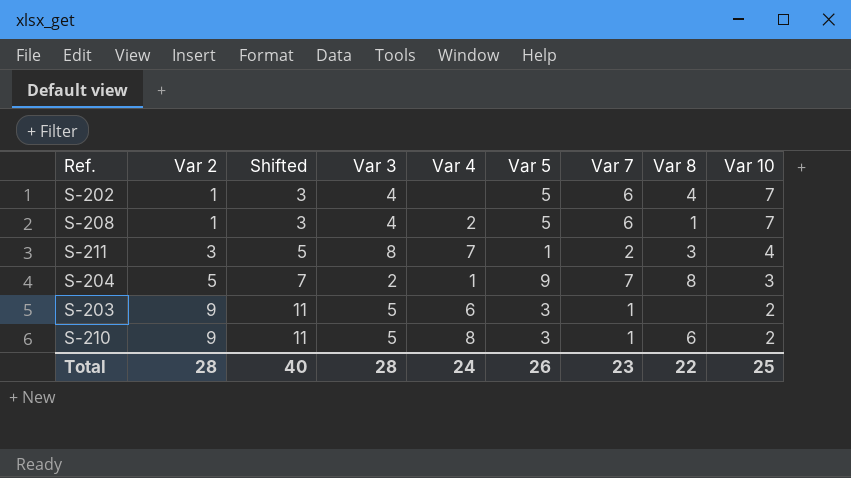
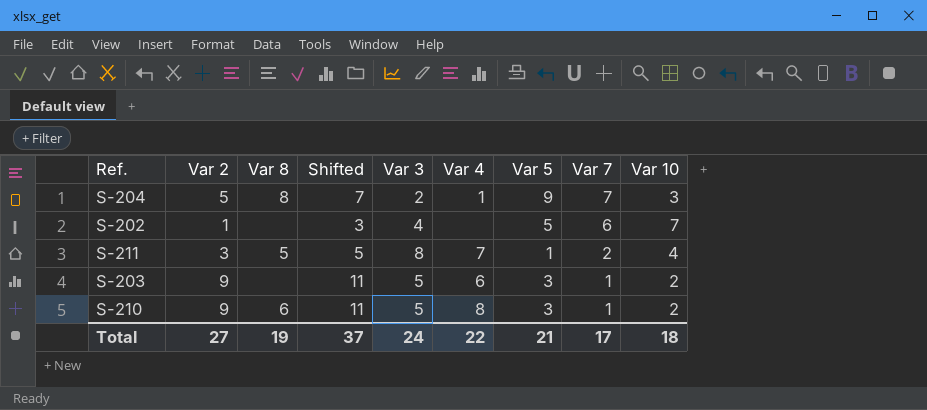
row order: Var 2 ascending -> Var 7 descending
column Var 8 | position: 8 -> 3
row S-208: 1 | 3 | 4 | 2 | 5 | 6 | 1 | 7 -> none
S-202 | Var 8: 4 -> none
S-211 | Var 8: 3 -> 5
Total | Var 2: 28 -> 27
Total | Var 8: 22 -> 19
Total | Shifted: 40 -> 37
Total | Var 3: 28 -> 24
Total | Var 4: 24 -> 22
Total | Var 5: 26 -> 21
Total | Var 7: 23 -> 17
Total | Var 10: 25 -> 18

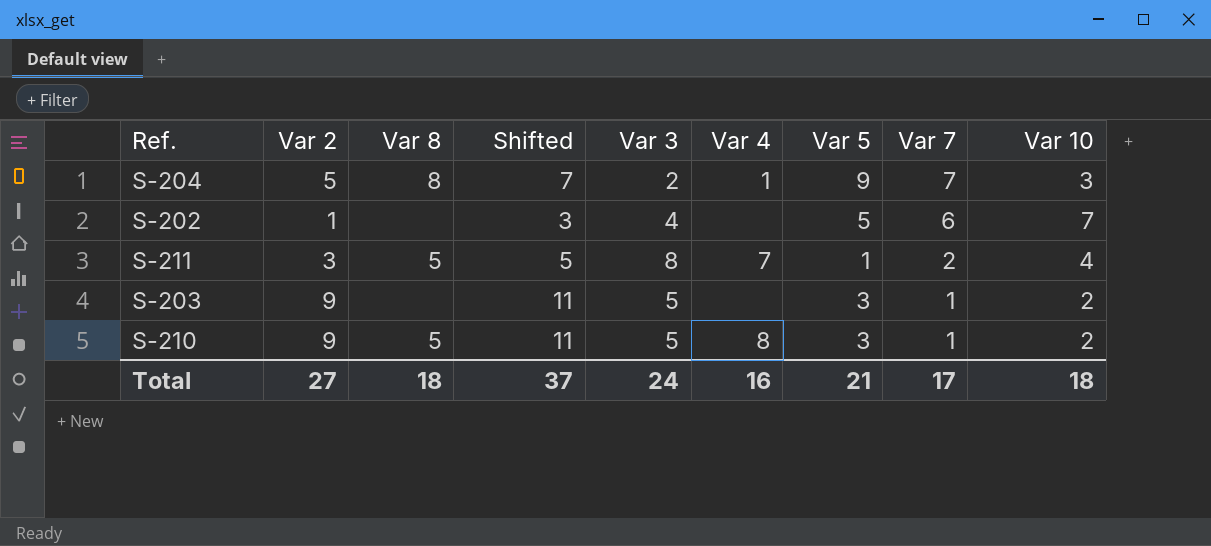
S-203 | Var 4: 6 -> none
S-210 | Var 8: 6 -> 5
Total | Var 8: 19 -> 18
Total | Var 4: 22 -> 16

